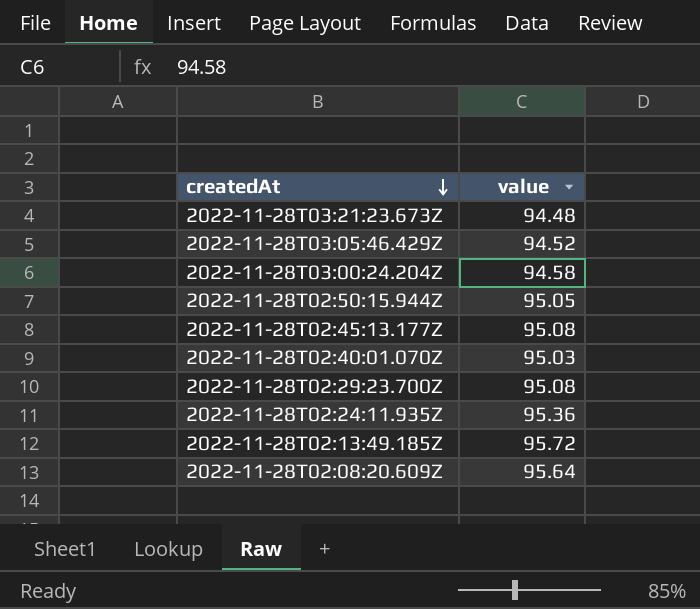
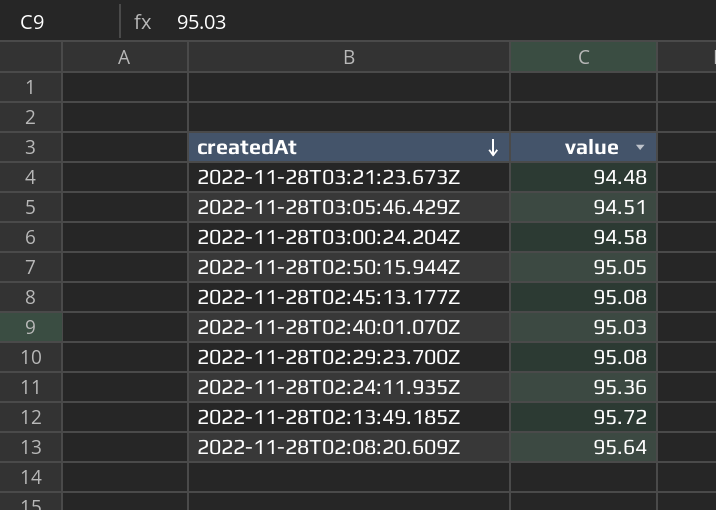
2022-11-28T03:05:46.429Z | value: 94.52 -> 94.51

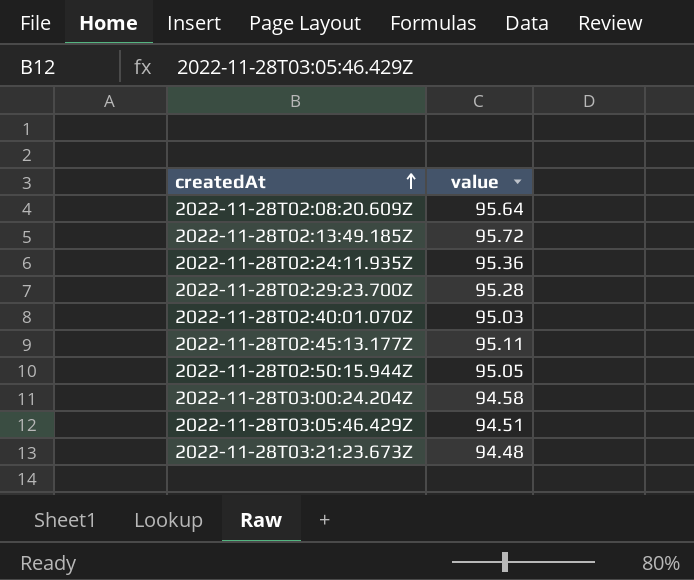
row order: createdAt descending -> createdAt ascending
2022-11-28T02:29:23.700Z | value: 95.08 -> 95.28
2022-11-28T02:45:13.177Z | value: 95.08 -> 95.11

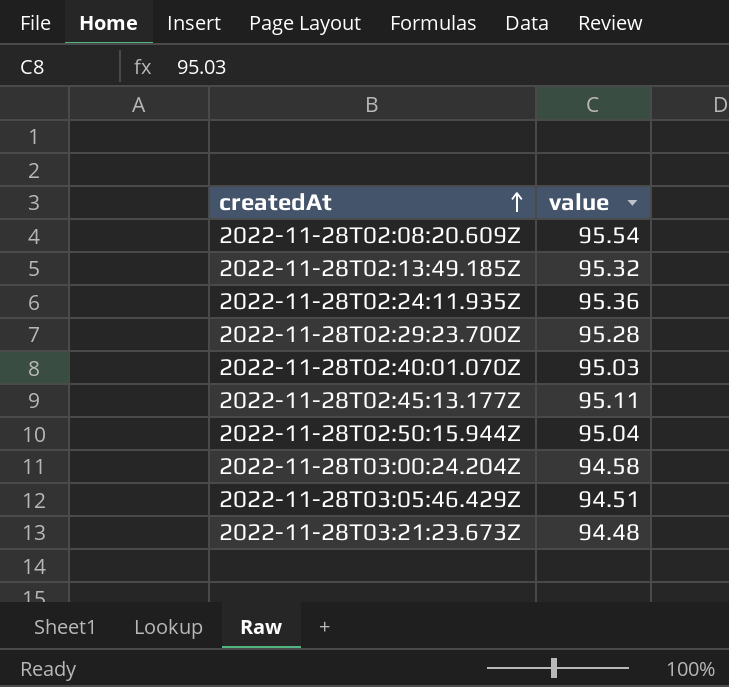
2022-11-28T02:08:20.609Z | value: 95.64 -> 95.54
2022-11-28T02:13:49.185Z | value: 95.72 -> 95.32
2022-11-28T02:50:15.944Z | value: 95.05 -> 95.04

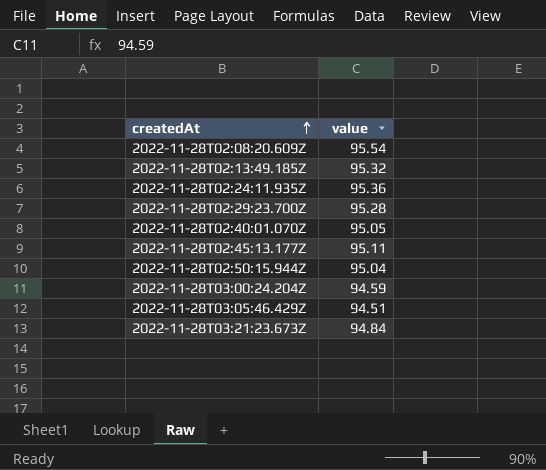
2022-11-28T02:40:01.070Z | value: 95.03 -> 95.05
2022-11-28T03:00:24.204Z | value: 94.58 -> 94.59
2022-11-28T03:21:23.673Z | value: 94.48 -> 94.84

